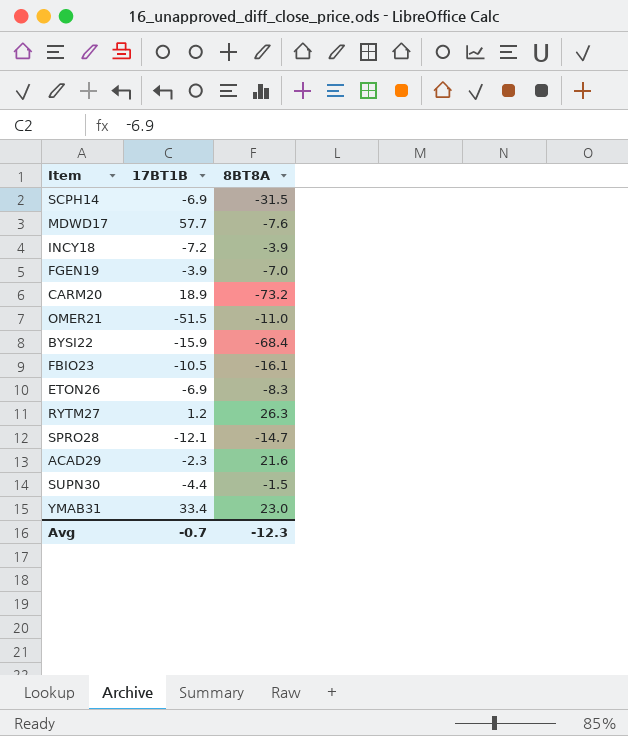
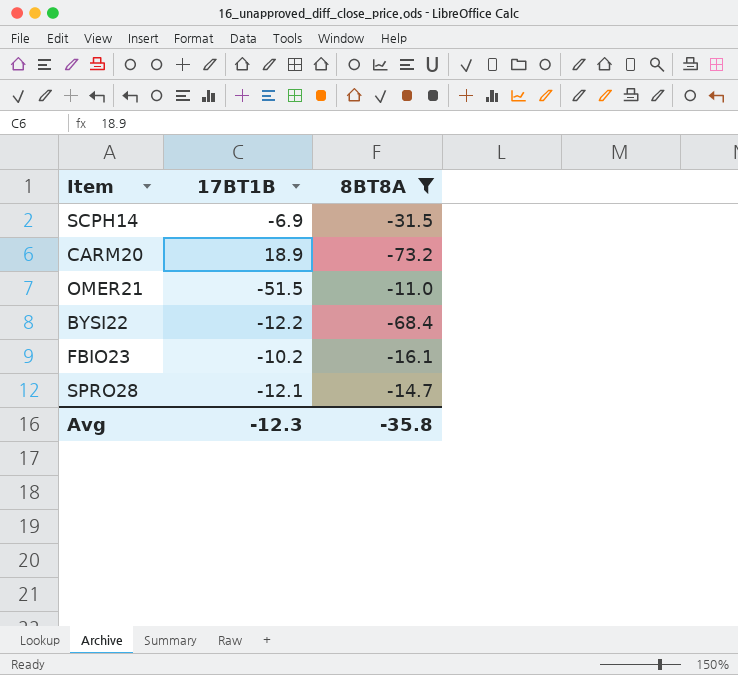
filter: none -> 8BT8A <= -11.0
BYSI22 | 17BT1B: -15.9 -> -12.2
FBIO23 | 17BT1B: -10.5 -> -10.2
Avg | 17BT1B: -0.7 -> -12.3
Avg | 8BT8A: -12.3 -> -35.8

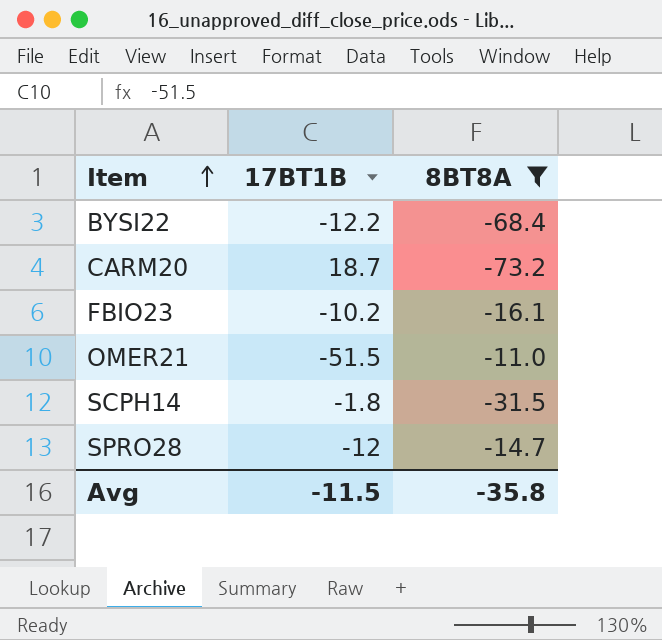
row order: none -> Item ascending
CARM20 | 17BT1B: 18.9 -> 18.7
SCPH14 | 17BT1B: -6.9 -> -1.8
SPRO28 | 17BT1B: -12.1 -> -12
Avg | 17BT1B: -12.3 -> -11.5

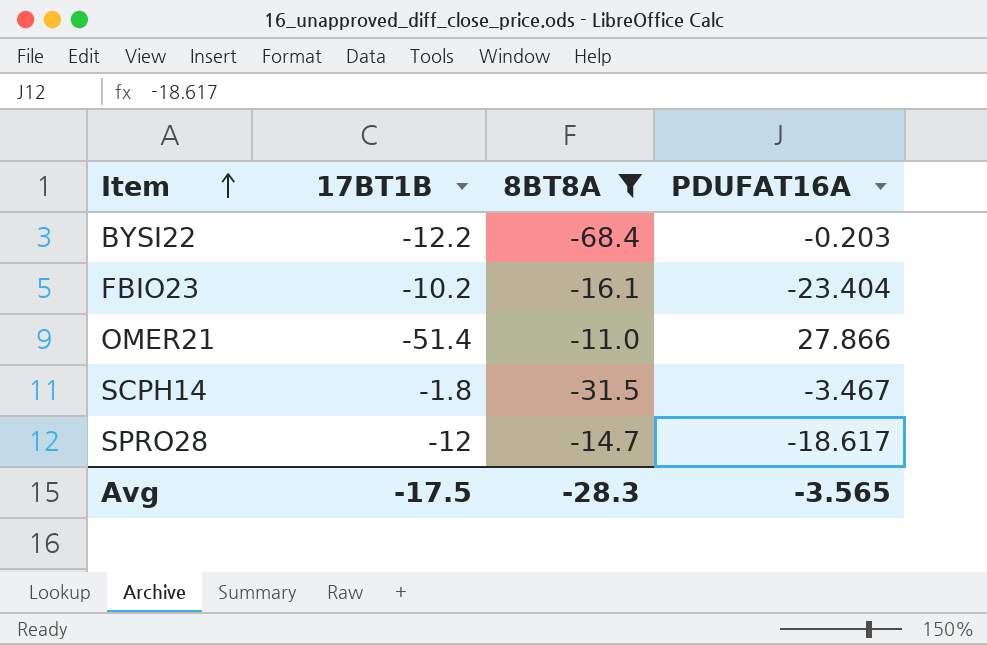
column PDUFAT16A | position: none -> 4
row CARM20: 18.7 | -73.2 -> none
OMER21 | 17BT1B: -51.5 -> -51.4
Avg | 17BT1B: -11.5 -> -17.5
Avg | 8BT8A: -35.8 -> -28.3

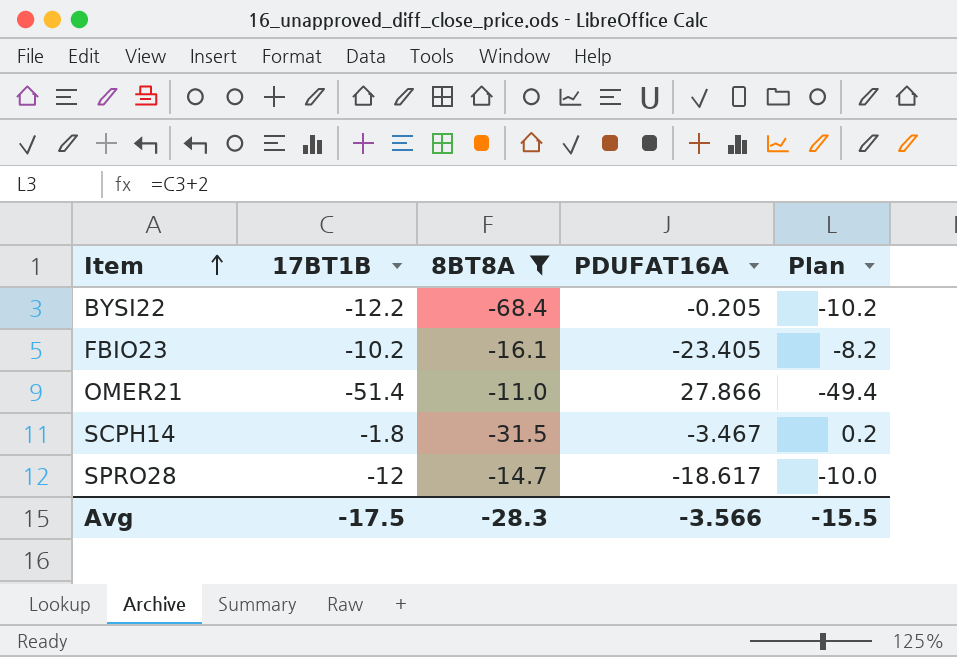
column Plan | formula: none -> [17BT1B] + 2
BYSI22 | PDUFAT16A: -0.203 -> -0.205
FBIO23 | PDUFAT16A: -23.404 -> -23.405
Avg | PDUFAT16A: -3.565 -> -3.566

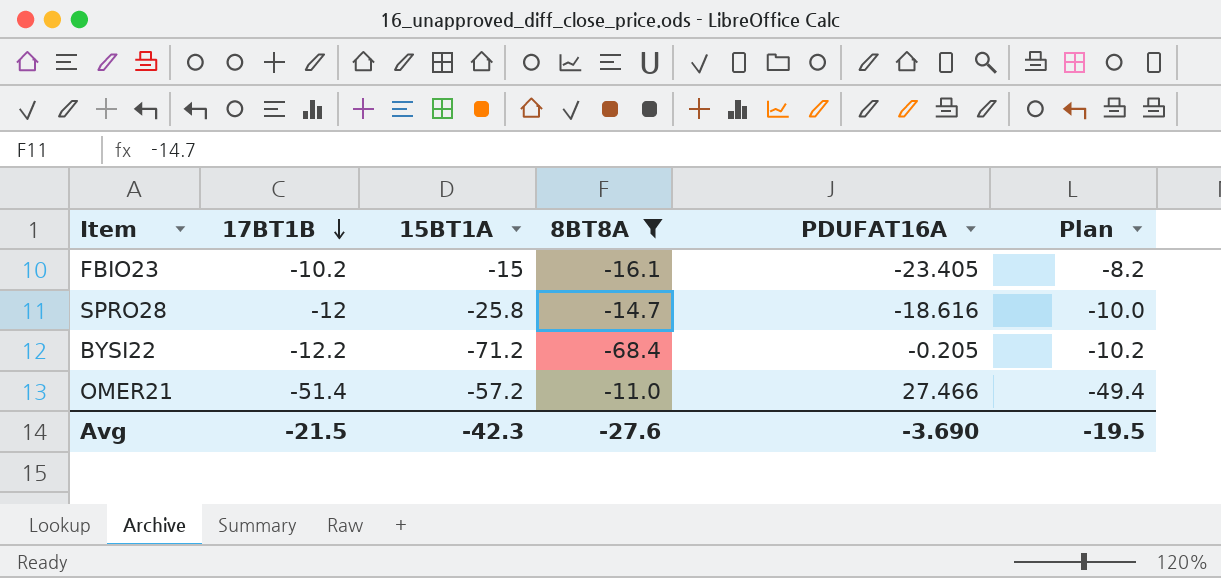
row order: Item ascending -> 17BT1B descending
column 15BT1A | position: none -> 3
row SCPH14: -1.8 | -31.5 | -3.467 | 0.2 -> none
SPRO28 | PDUFAT16A: -18.617 -> -18.616
OMER21 | PDUFAT16A: 27.866 -> 27.466
Avg | 17BT1B: -17.5 -> -21.5
Avg | 8BT8A: -28.3 -> -27.6
Avg | PDUFAT16A: -3.566 -> -3.690
Avg | Plan: -15.5 -> -19.5

